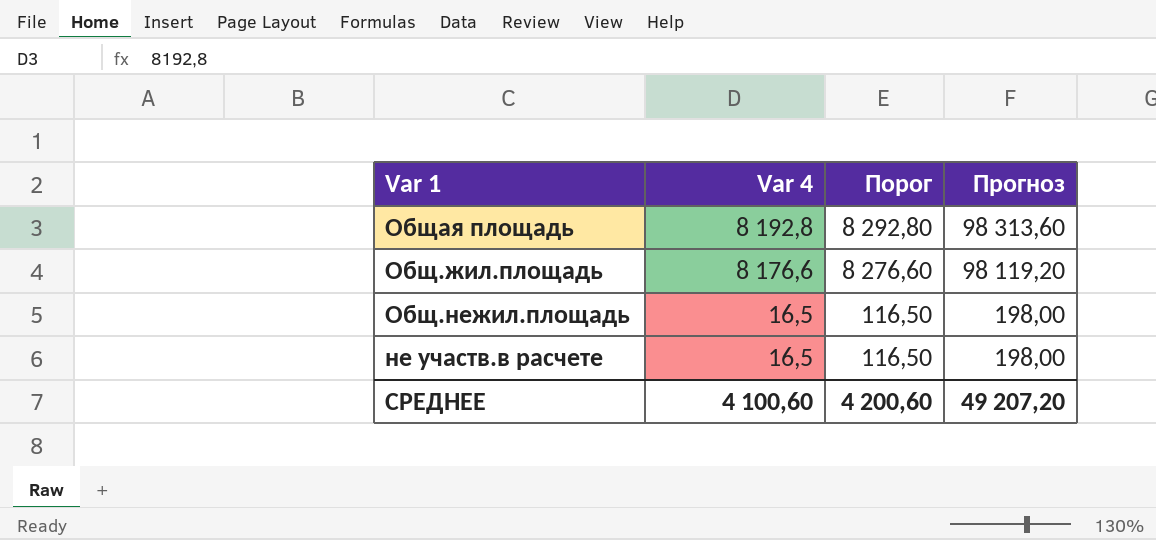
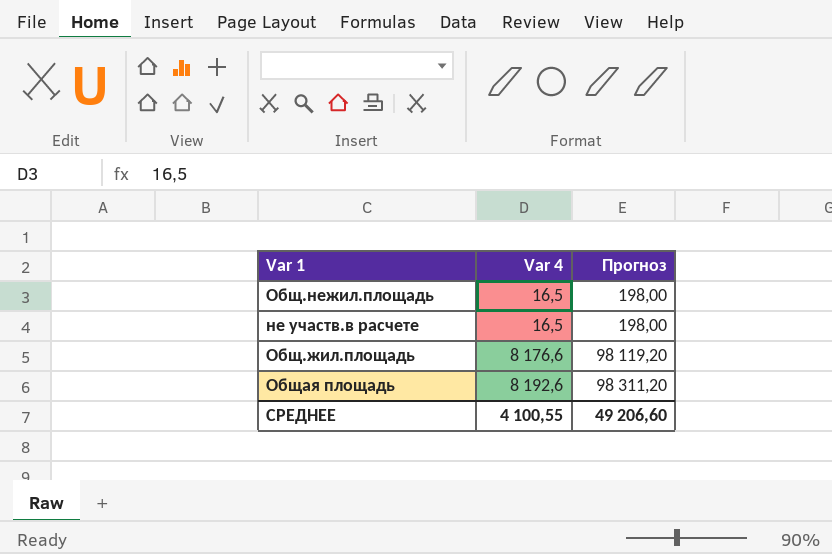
row order: Var 4 descending -> Var 4 ascending
column Порог | formula: [Var 4] + 100 -> none
Общая площадь | Var 4: 8 192,8 -> 8 192,6
Общая площадь | Прогноз: 98 313,60 -> 98 311,20
СРЕДНЕЕ | Var 4: 4 100,60 -> 4 100,55
СРЕДНЕЕ | Прогноз: 49 207,20 -> 49 206,60

